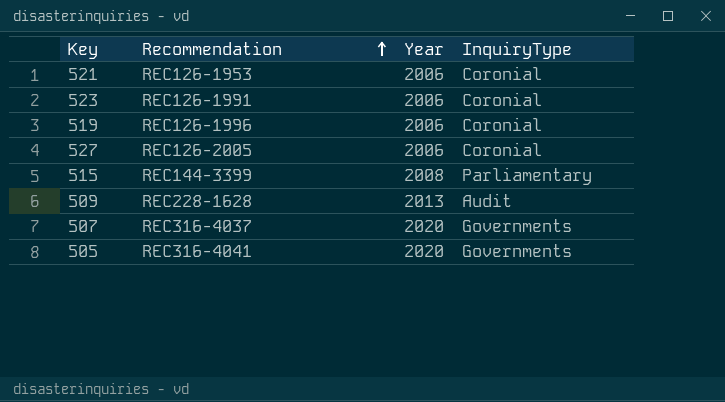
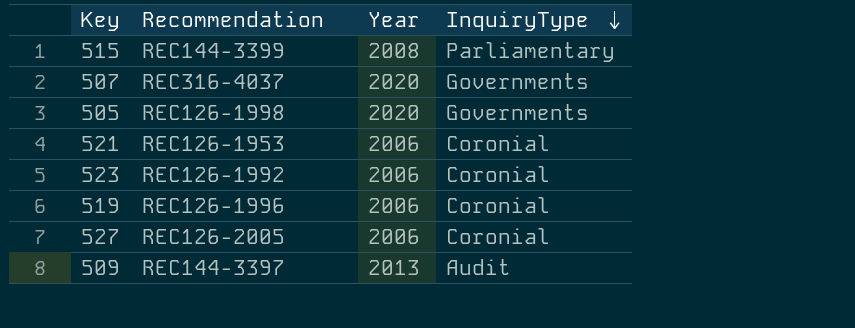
row order: Recommendation ascending -> InquiryType descending
505 | Recommendation: REC316-4041 -> REC126-1998
523 | Recommendation: REC126-1991 -> REC126-1992
509 | Recommendation: REC228-1628 -> REC144-3397

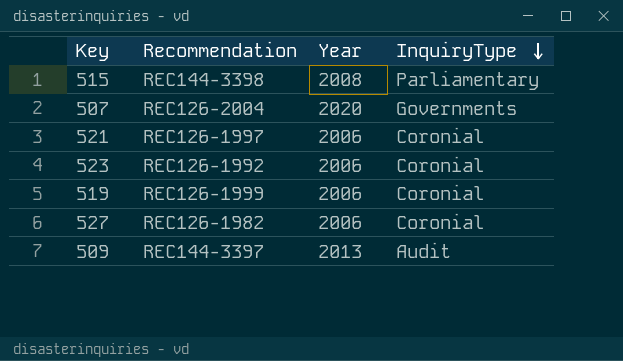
row 505: REC126-1998 | 2020 | Governments -> none
515 | Recommendation: REC144-3399 -> REC144-3398
507 | Recommendation: REC316-4037 -> REC126-2004
521 | Recommendation: REC126-1953 -> REC126-1997
519 | Recommendation: REC126-1996 -> REC126-1999
527 | Recommendation: REC126-2005 -> REC126-1982

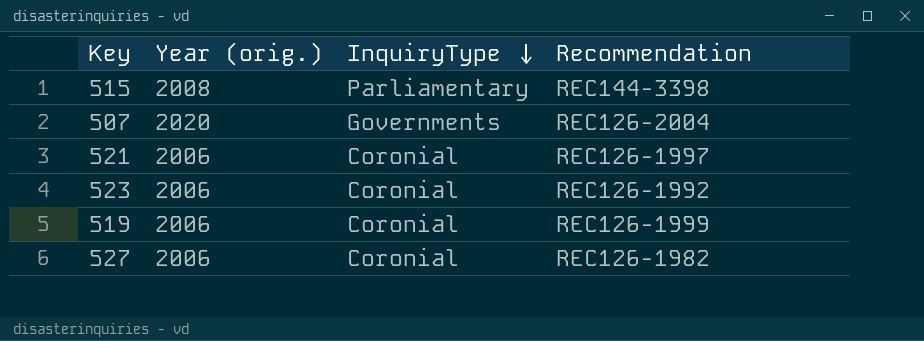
column name: Year -> Year (orig.)
column Recommendation | position: 2 -> 4
row 509: REC144-3397 | 2013 | Audit -> none

